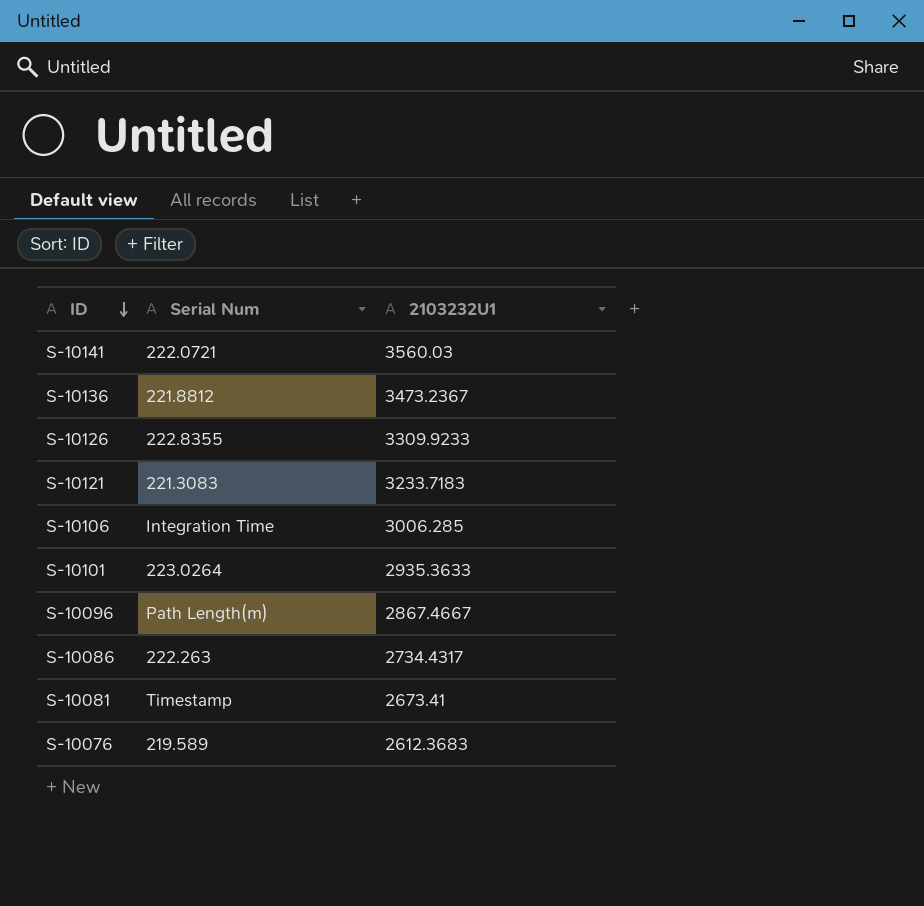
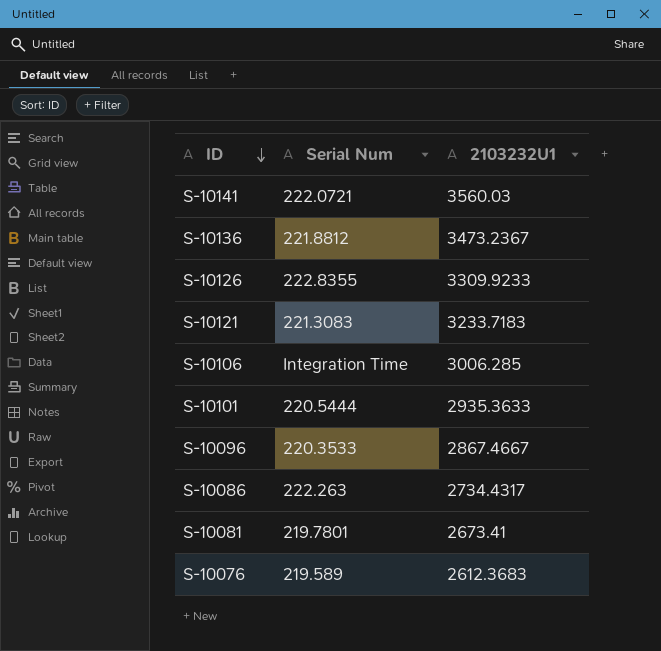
S-10101 | Serial Num: 223.0264 -> 220.5444
S-10096 | Serial Num: Path Length(m) -> 220.3533
S-10081 | Serial Num: Timestamp -> 219.7801

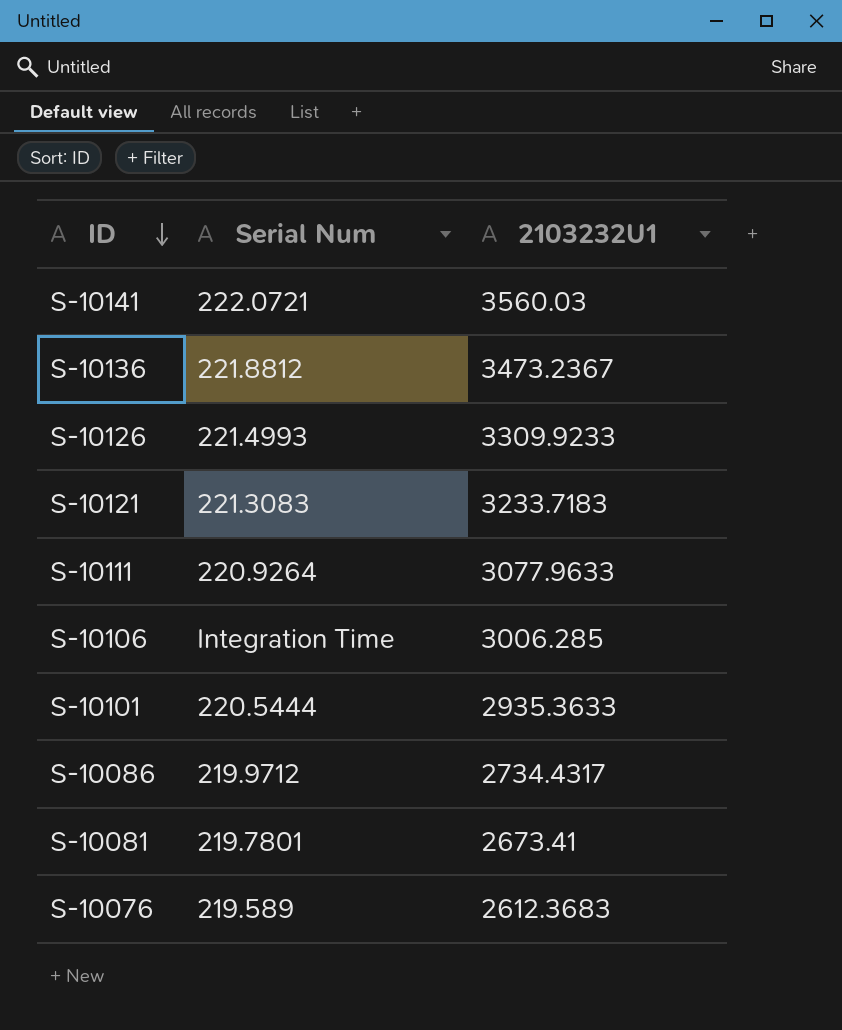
row S-10096: 220.3533 | 2867.4667 -> none
S-10126 | Serial Num: 222.8355 -> 221.4993
row S-10111: none -> 220.9264 | 3077.9633
S-10086 | Serial Num: 222.263 -> 219.9712

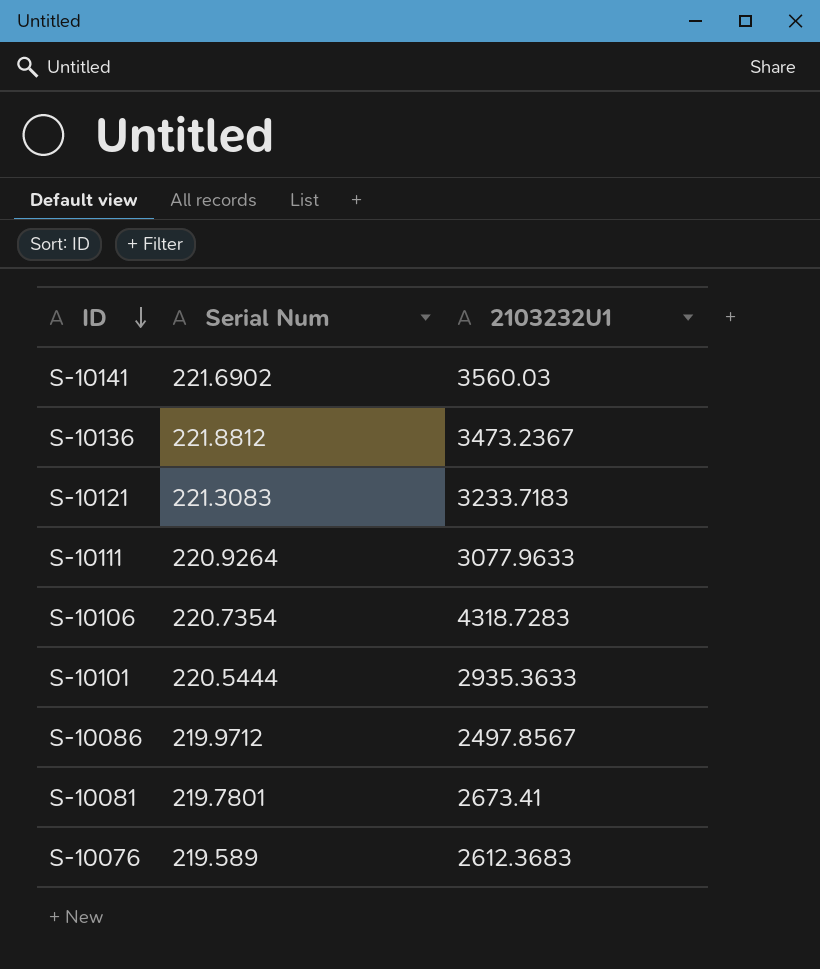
row S-10126: 221.4993 | 3309.9233 -> none
S-10141 | Serial Num: 222.0721 -> 221.6902
S-10106 | Serial Num: Integration Time -> 220.7354
S-10106 | 2103232U1: 3006.285 -> 4318.7283
S-10086 | 2103232U1: 2734.4317 -> 2497.8567

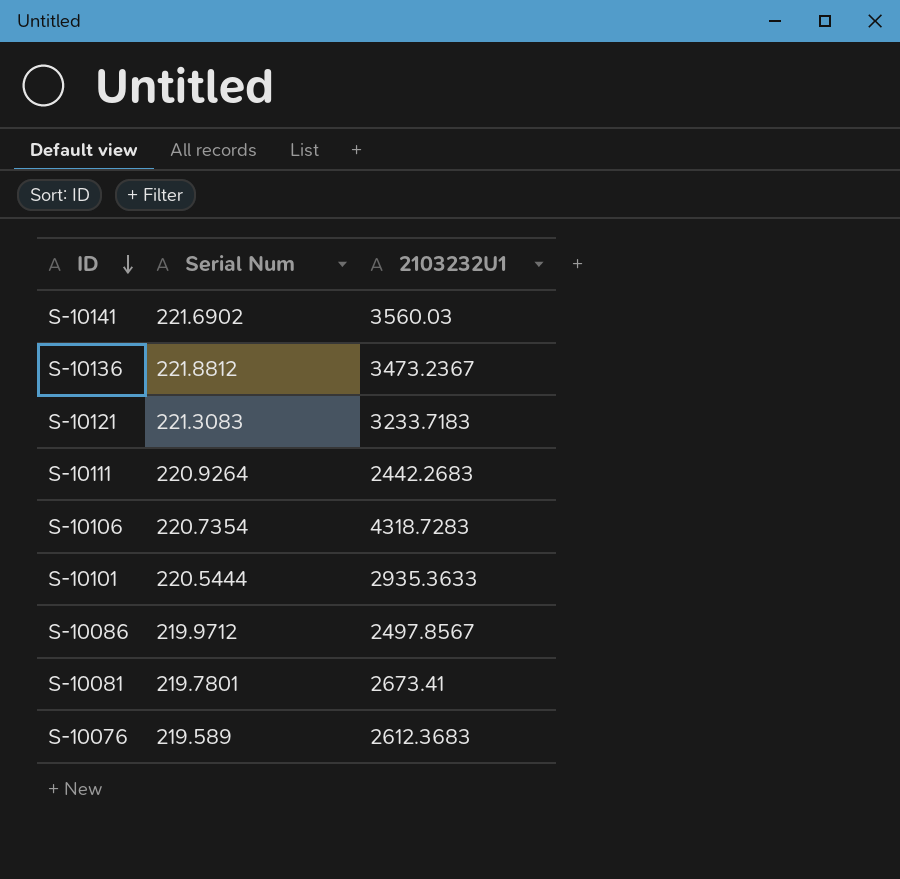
S-10111 | 2103232U1: 3077.9633 -> 2442.2683

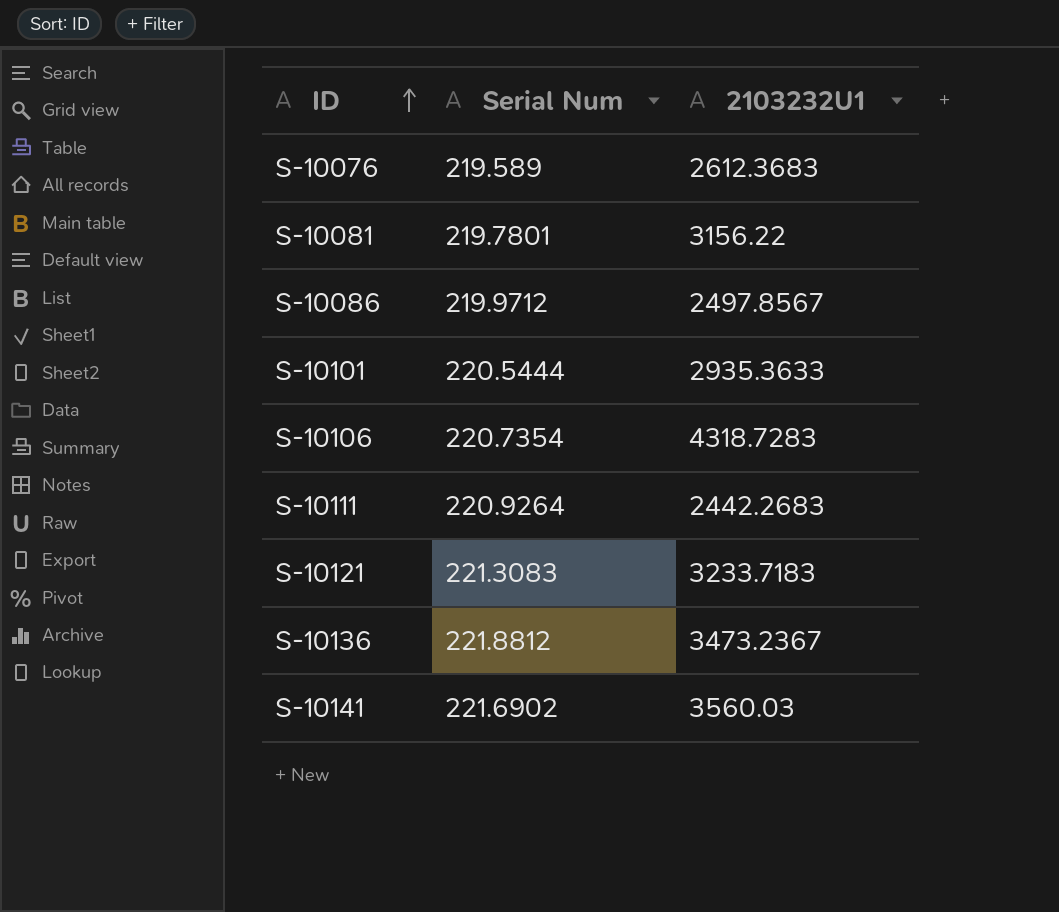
row order: ID descending -> ID ascending
S-10081 | 2103232U1: 2673.41 -> 3156.22

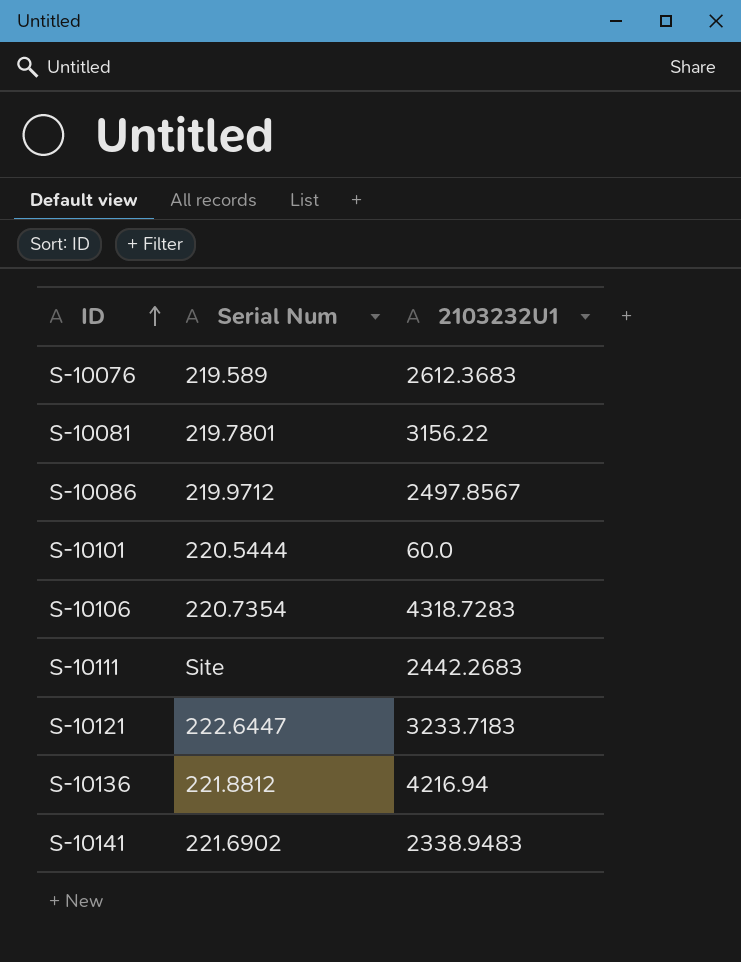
S-10101 | 2103232U1: 2935.3633 -> 60.0
S-10111 | Serial Num: 220.9264 -> Site
S-10121 | Serial Num: 221.3083 -> 222.6447
S-10136 | 2103232U1: 3473.2367 -> 4216.94
S-10141 | 2103232U1: 3560.03 -> 2338.9483

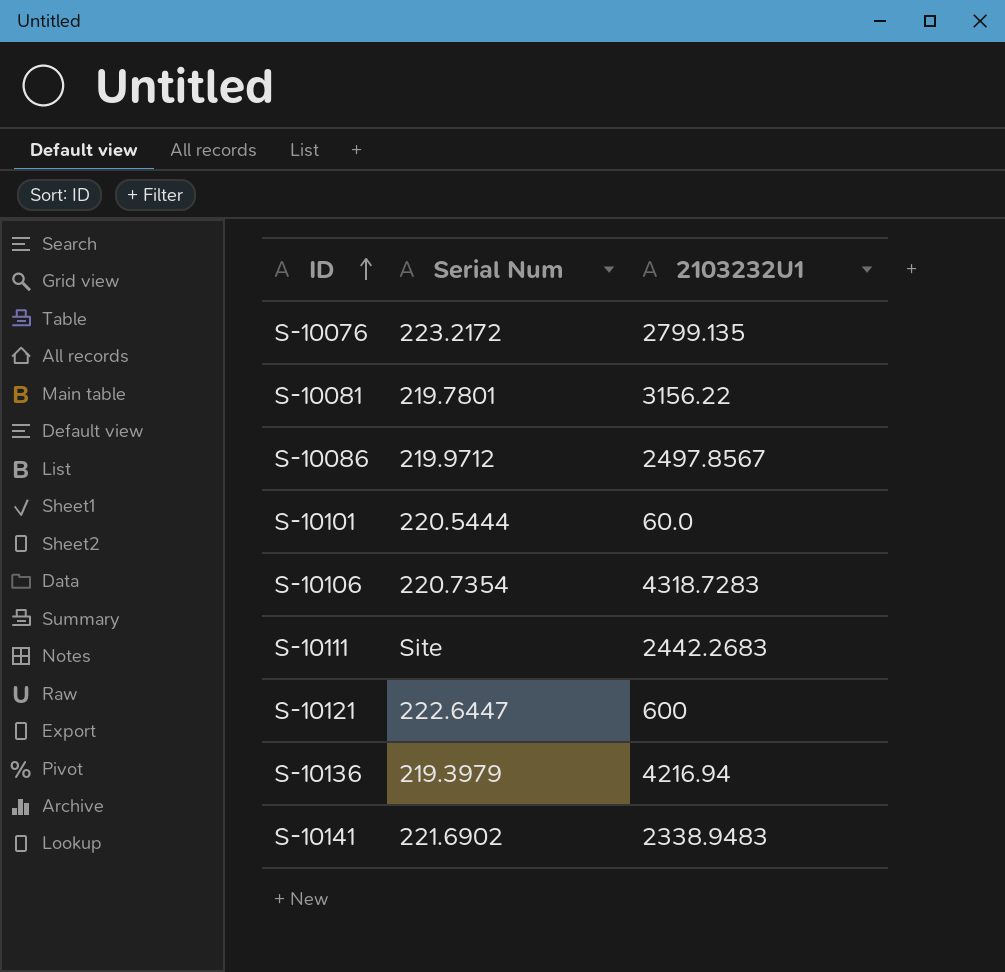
S-10076 | Serial Num: 219.589 -> 223.2172
S-10076 | 2103232U1: 2612.3683 -> 2799.135
S-10121 | 2103232U1: 3233.7183 -> 600
S-10136 | Serial Num: 221.8812 -> 219.3979

